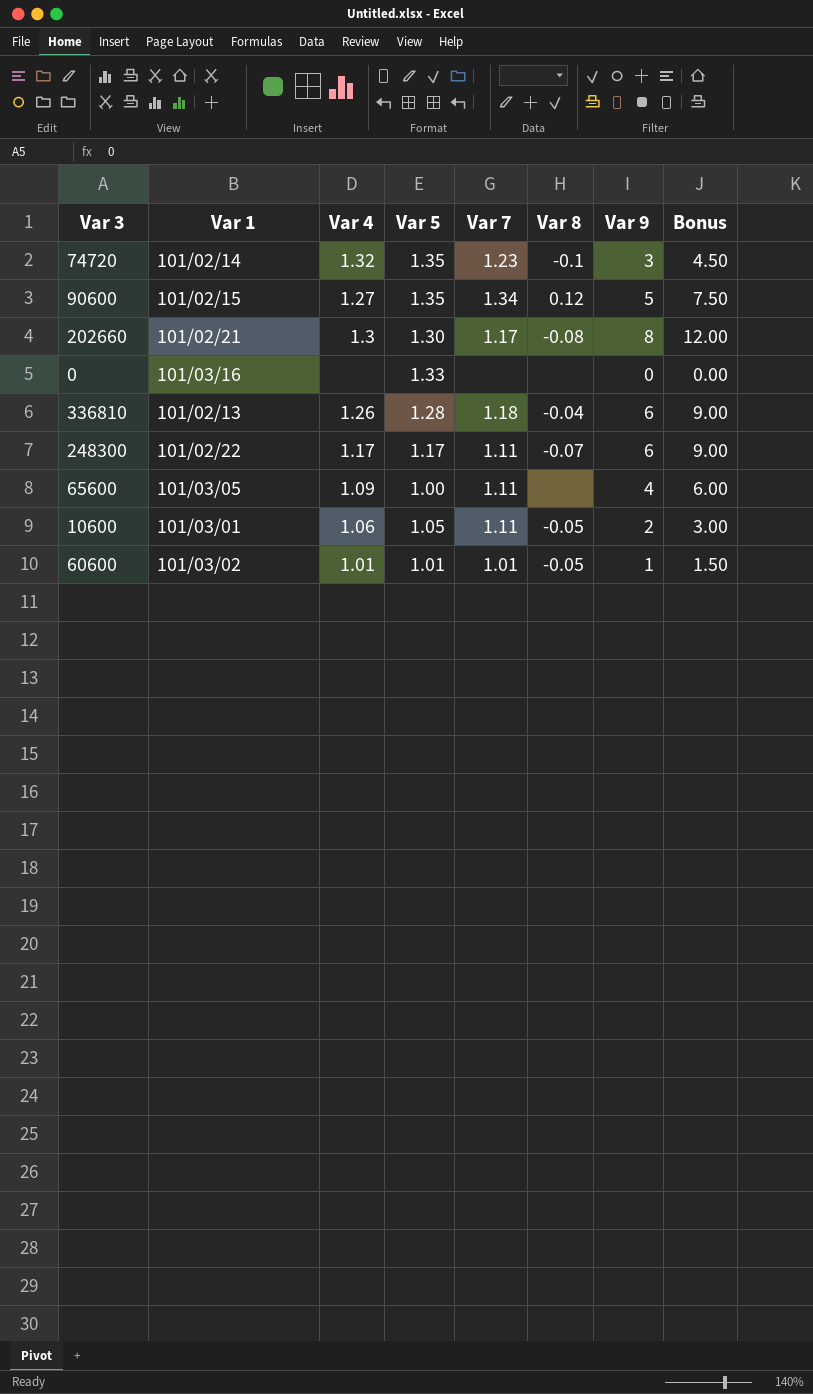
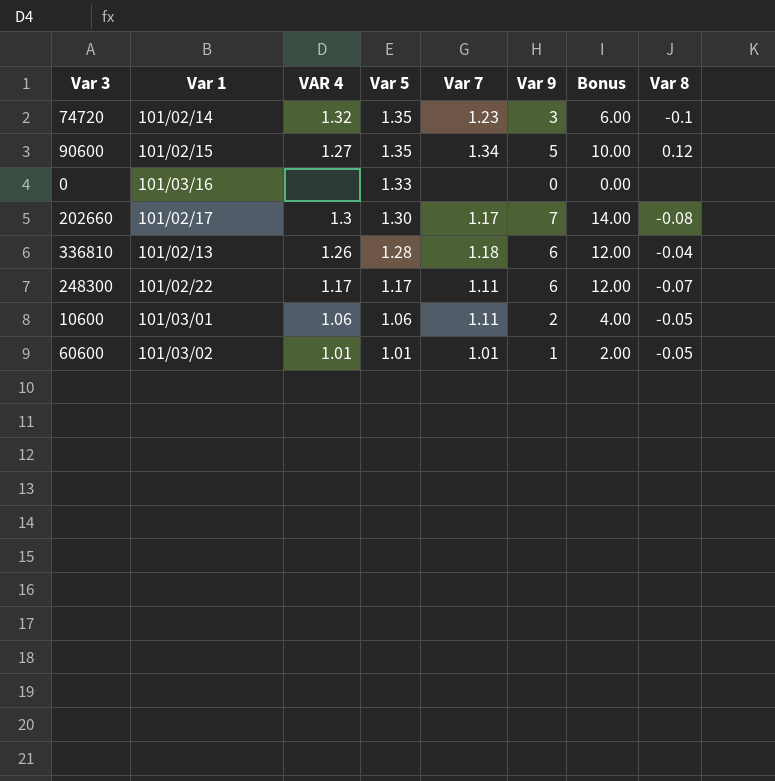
row order: none -> Var 5 descending
column name: Var 4 -> VAR 4
column Bonus | formula: [Var 9] * 1.5 -> [Var 9] * 2
column Var 8 | position: 6 -> 8
row 65600: 101/03/05 | 1.09 | 1.00 | 1.11 | none | 4 | 6.00 -> none
202660 | Var 1: 101/02/21 -> 101/02/17
202660 | Var 9: 8 -> 7
10600 | Var 5: 1.05 -> 1.06

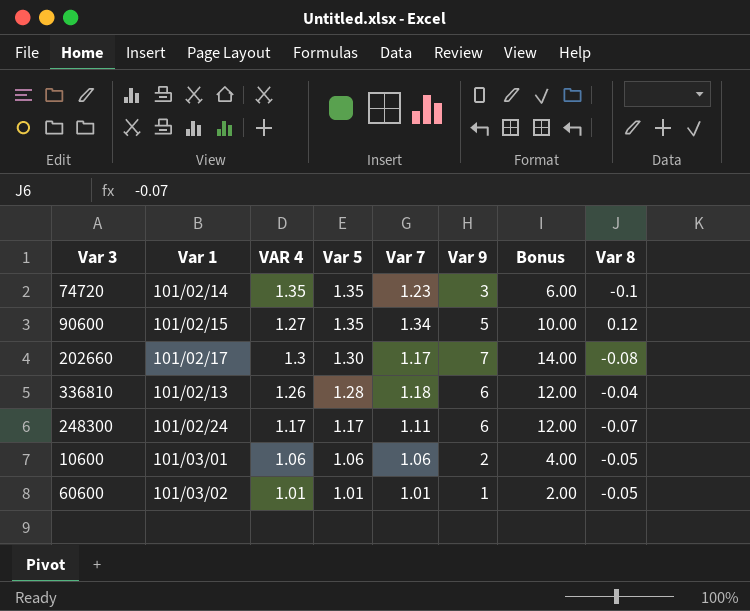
row 0: 101/03/16 | none | 1.33 | none | 0 | 0.00 | none -> none
74720 | VAR 4: 1.32 -> 1.35
248300 | Var 1: 101/02/22 -> 101/02/24
10600 | Var 7: 1.11 -> 1.06

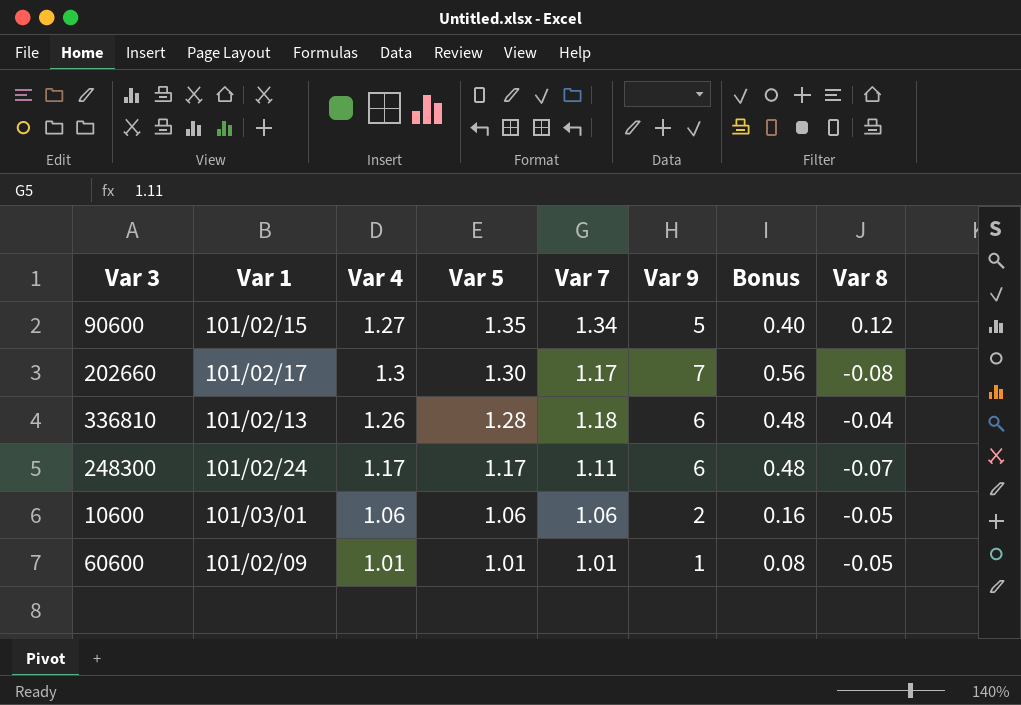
column name: VAR 4 -> Var 4
column Bonus | formula: [Var 9] * 2 -> [Var 9] * 0.08
row 74720: 101/02/14 | 1.35 | 1.35 | 1.23 | 3 | 6.00 | -0.1 -> none
60600 | Var 1: 101/03/02 -> 101/02/09

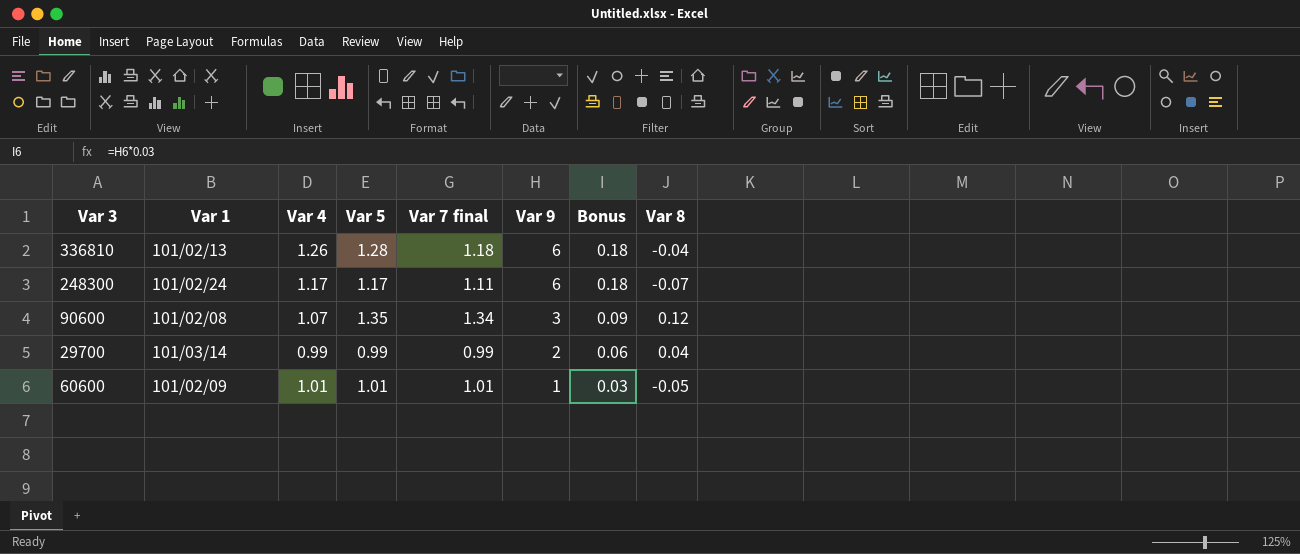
row order: Var 5 descending -> Var 9 descending
column name: Var 7 -> Var 7 final
column Bonus | formula: [Var 9] * 0.08 -> [Var 9] * 0.03
row 202660: 101/02/17 | 1.3 | 1.30 | 1.17 | 7 | 0.56 | -0.08 -> none
row 10600: 101/03/01 | 1.06 | 1.06 | 1.06 | 2 | 0.16 | -0.05 -> none
90600 | Var 1: 101/02/15 -> 101/02/08
90600 | Var 4: 1.27 -> 1.07
90600 | Var 9: 5 -> 3
row 29700: none -> 101/03/14 | 0.99 | 0.99 | 0.99 | 2 | 0.06 | 0.04

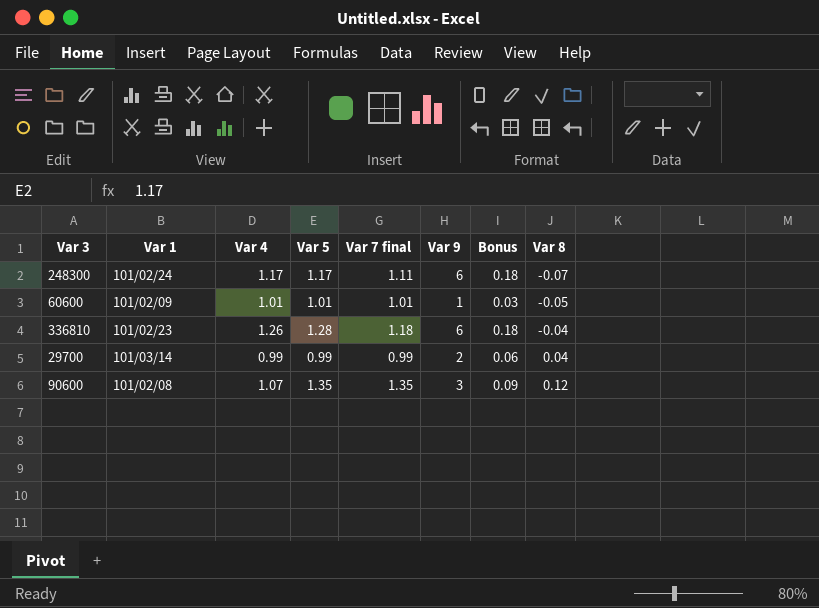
row order: Var 9 descending -> Var 8 ascending
336810 | Var 1: 101/02/13 -> 101/02/23
90600 | Var 7 final: 1.34 -> 1.35

